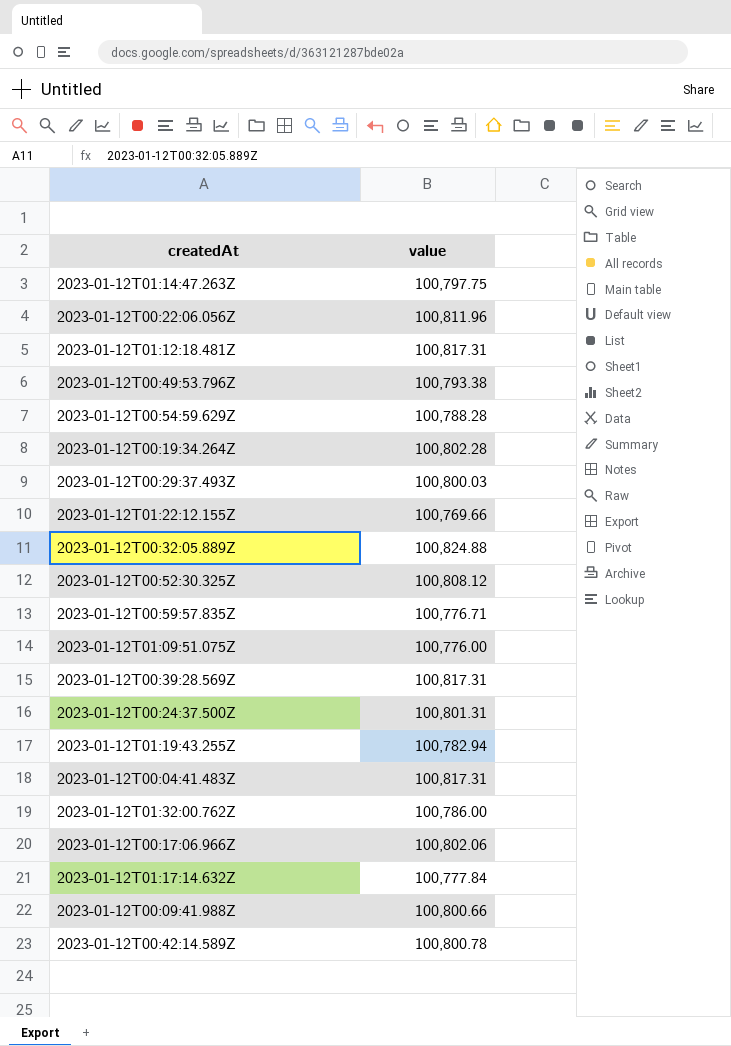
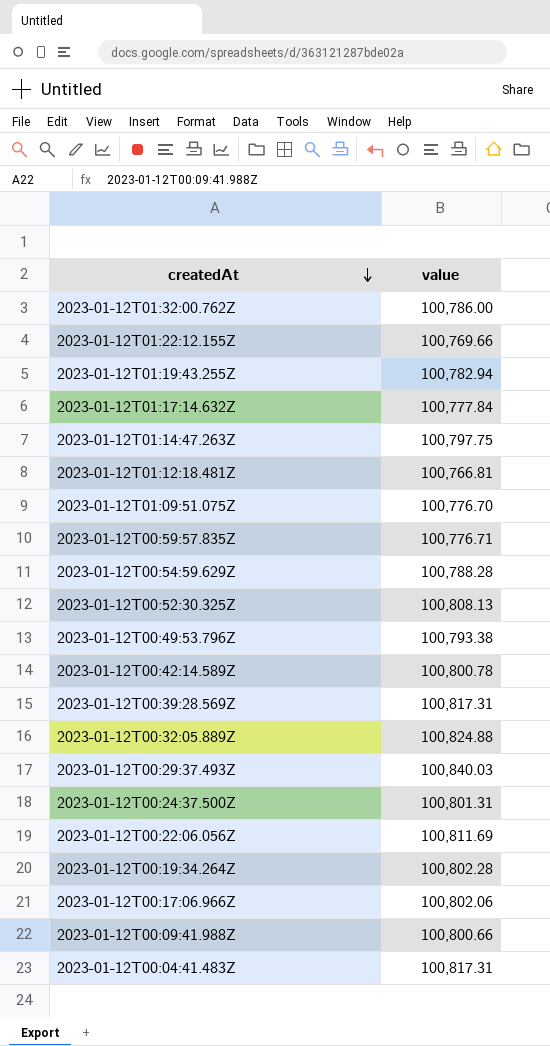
row order: none -> createdAt descending
2023-01-12T01:12:18.481Z | value: 100,817.31 -> 100,766.81
2023-01-12T01:09:51.075Z | value: 100,776.00 -> 100,776.70
2023-01-12T00:52:30.325Z | value: 100,808.12 -> 100,808.13
2023-01-12T00:29:37.493Z | value: 100,800.03 -> 100,840.03
2023-01-12T00:22:06.056Z | value: 100,811.96 -> 100,811.69

